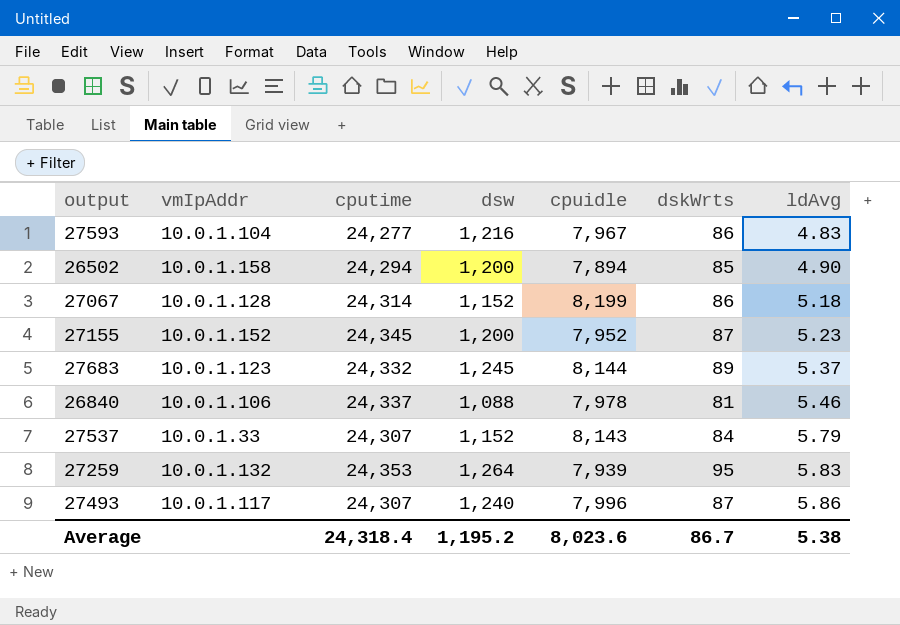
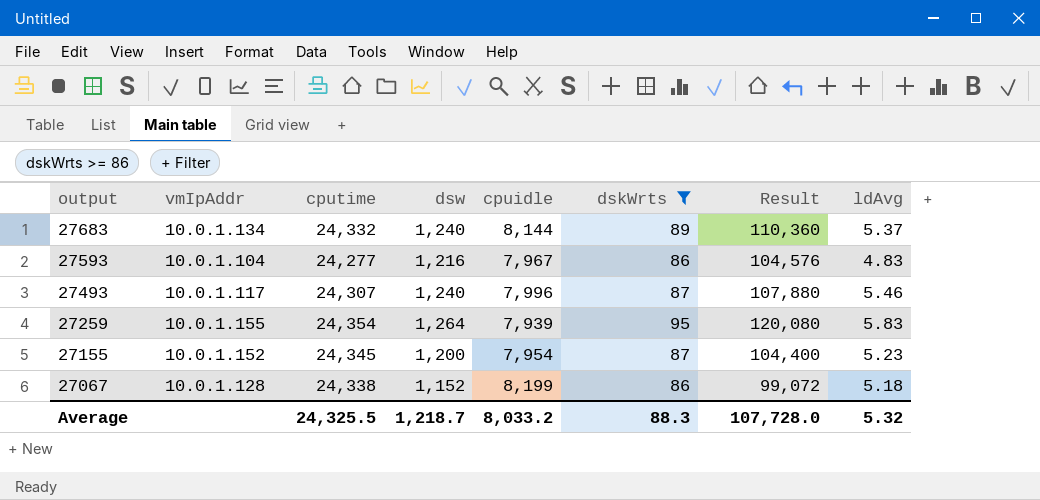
filter: none -> dskWrts >= 86
row order: ldAvg ascending -> output descending
column Result | formula: none -> [dsw] * [dskWrts]
27683 | vmIpAddr: 10.0.1.123 -> 10.0.1.134
27683 | dsw: 1,245 -> 1,240
27493 | ldAvg: 5.86 -> 5.46
27259 | vmIpAddr: 10.0.1.132 -> 10.0.1.155
27259 | cputime: 24,353 -> 24,354
27155 | cpuidle: 7,952 -> 7,954
27067 | cputime: 24,314 -> 24,338
Average | cputime: 24,318.4 -> 24,325.5
Average | dsw: 1,195.2 -> 1,218.7
Average | cpuidle: 8,023.6 -> 8,033.2
Average | dskWrts: 86.7 -> 88.3
Average | ldAvg: 5.38 -> 5.32

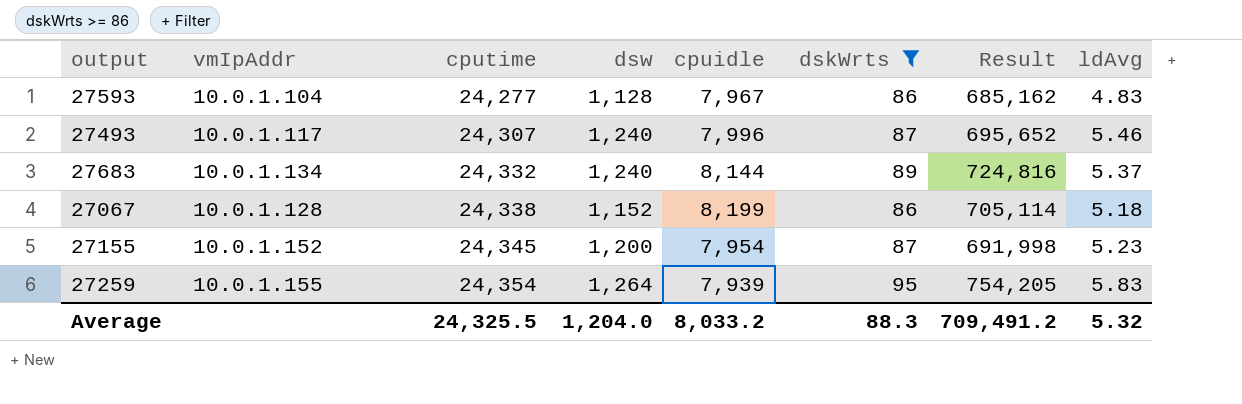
row order: output descending -> cputime ascending
column Result | formula: [dsw] * [dskWrts] -> [cpuidle] * [dskWrts]
27593 | dsw: 1,216 -> 1,128
Average | dsw: 1,218.7 -> 1,204.0
Average | Result: 107,728.0 -> 709,491.2

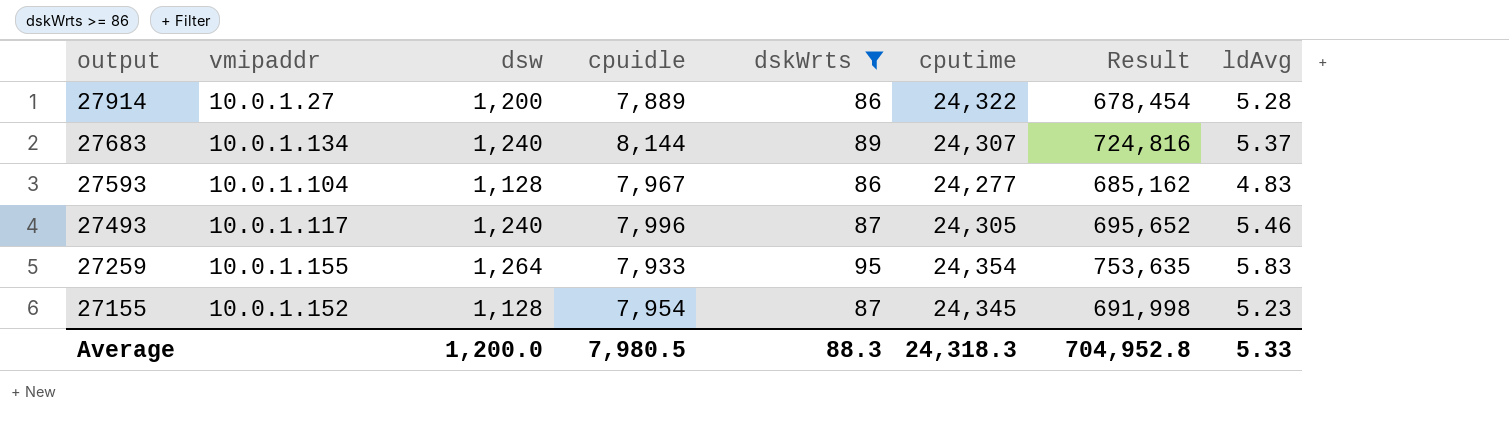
row order: cputime ascending -> output descending
column name: vmIpAddr -> vmipaddr
column cputime | position: 3 -> 6
row 27067: 10.0.1.128 | 24,338 | 1,152 | 8,199 | 86 | 705,114 | 5.18 -> none
row 27914: none -> 10.0.1.27 | 1,200 | 7,889 | 86 | 24,322 | 678,454 | 5.28
27683 | cputime: 24,332 -> 24,307
27493 | cputime: 24,307 -> 24,305
27259 | cpuidle: 7,939 -> 7,933
27259 | Result: 754,205 -> 753,635
27155 | dsw: 1,200 -> 1,128
Average | dsw: 1,204.0 -> 1,200.0
Average | cpuidle: 8,033.2 -> 7,980.5
Average | cputime: 24,325.5 -> 24,318.3
Average | Result: 709,491.2 -> 704,952.8
Average | ldAvg: 5.32 -> 5.33

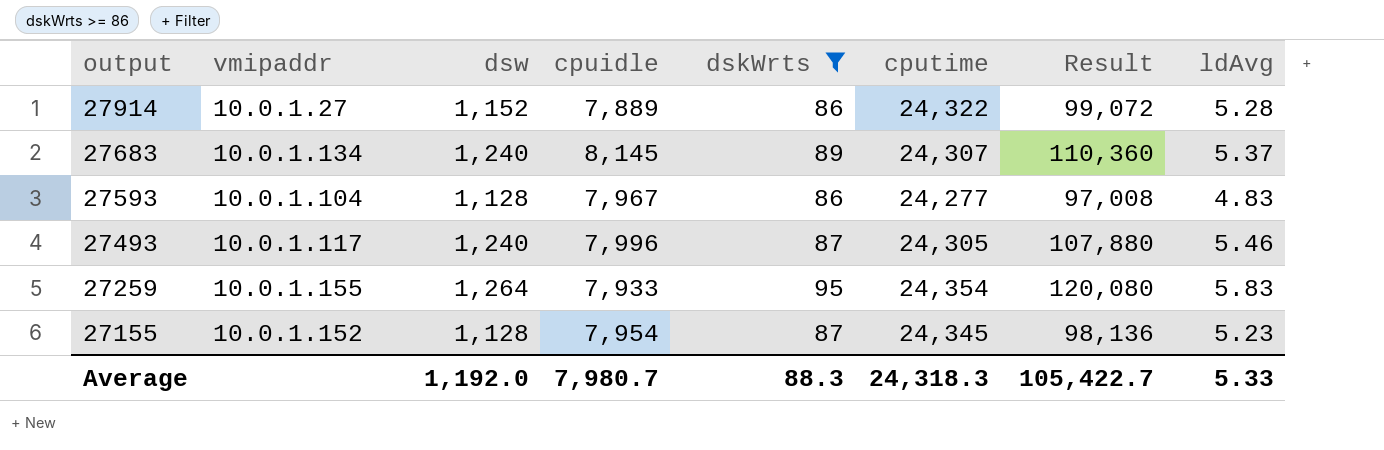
column Result | formula: [cpuidle] * [dskWrts] -> [dsw] * [dskWrts]
27914 | dsw: 1,200 -> 1,152
27683 | cpuidle: 8,144 -> 8,145
Average | dsw: 1,200.0 -> 1,192.0
Average | cpuidle: 7,980.5 -> 7,980.7
Average | Result: 704,952.8 -> 105,422.7

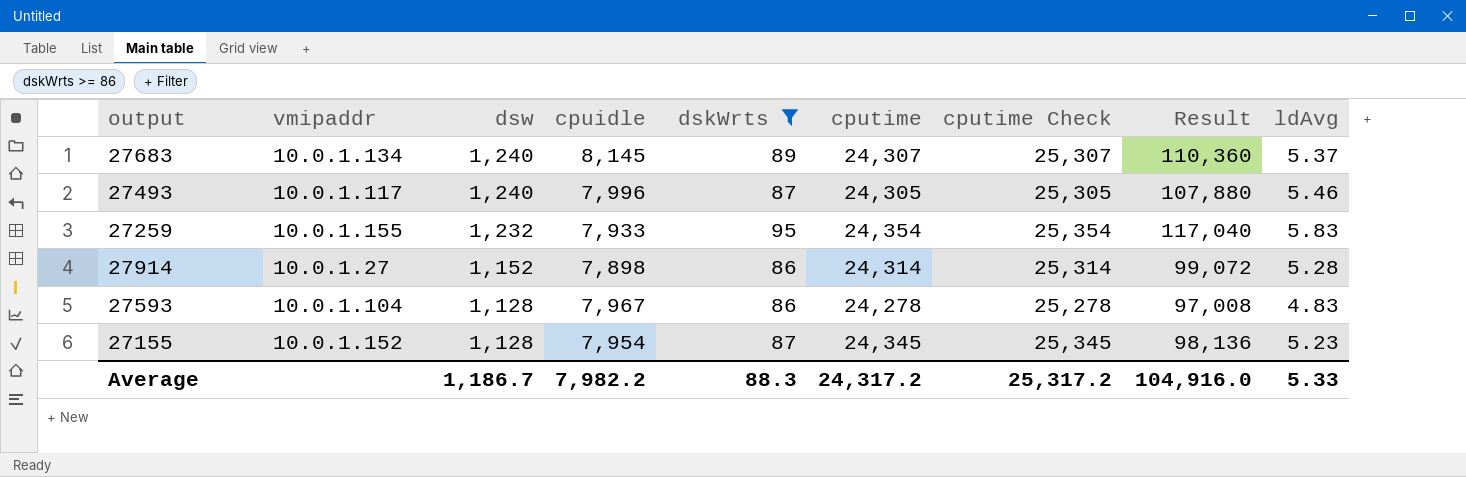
row order: output descending -> dsw descending
column cputime Check | formula: none -> [cputime] + 1000
27259 | dsw: 1,264 -> 1,232
27259 | Result: 120,080 -> 117,040
27914 | cpuidle: 7,889 -> 7,898
27914 | cputime: 24,322 -> 24,314
27593 | cputime: 24,277 -> 24,278
Average | dsw: 1,192.0 -> 1,186.7
Average | cpuidle: 7,980.7 -> 7,982.2
Average | cputime: 24,318.3 -> 24,317.2
Average | Result: 105,422.7 -> 104,916.0

